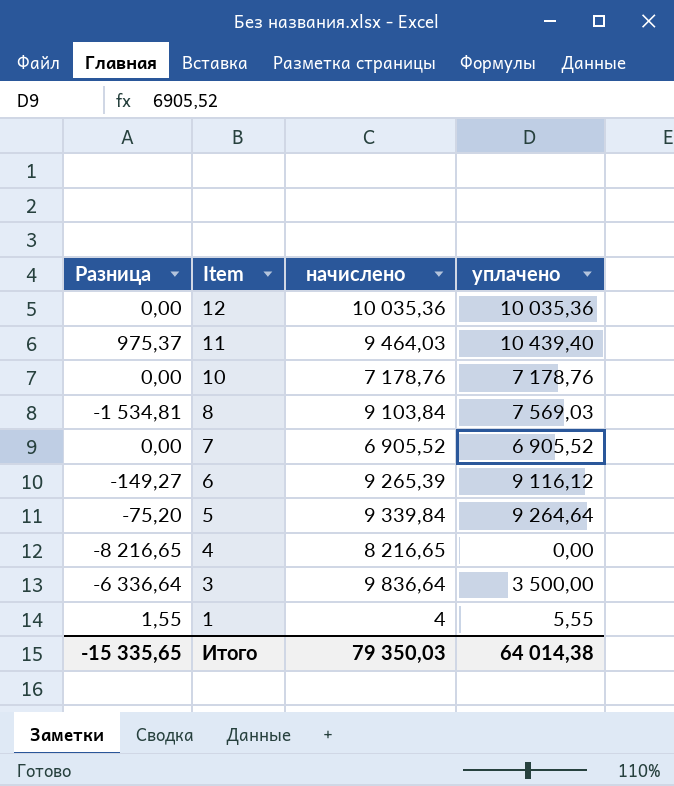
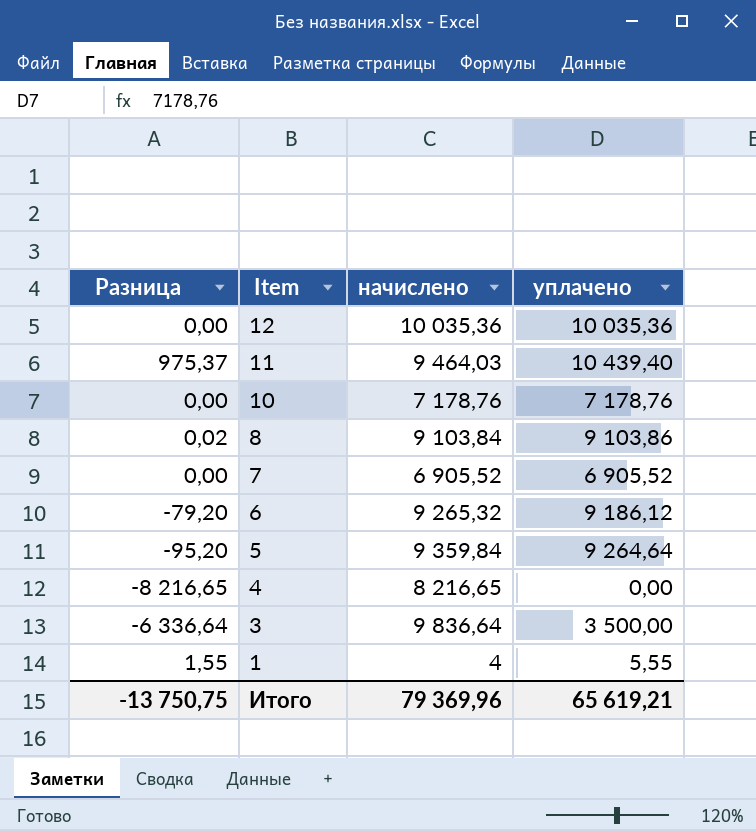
8 | Разница: -1 534,81 -> 0,02
8 | уплачено: 7 569,03 -> 9 103,86
6 | Разница: -149,27 -> -79,20
6 | начислено: 9 265,39 -> 9 265,32
6 | уплачено: 9 116,12 -> 9 186,12
5 | Разница: -75,20 -> -95,20
5 | начислено: 9 339,84 -> 9 359,84
Итого | Разница: -15 335,65 -> -13 750,75
Итого | начислено: 79 350,03 -> 79 369,96
Итого | уплачено: 64 014,38 -> 65 619,21

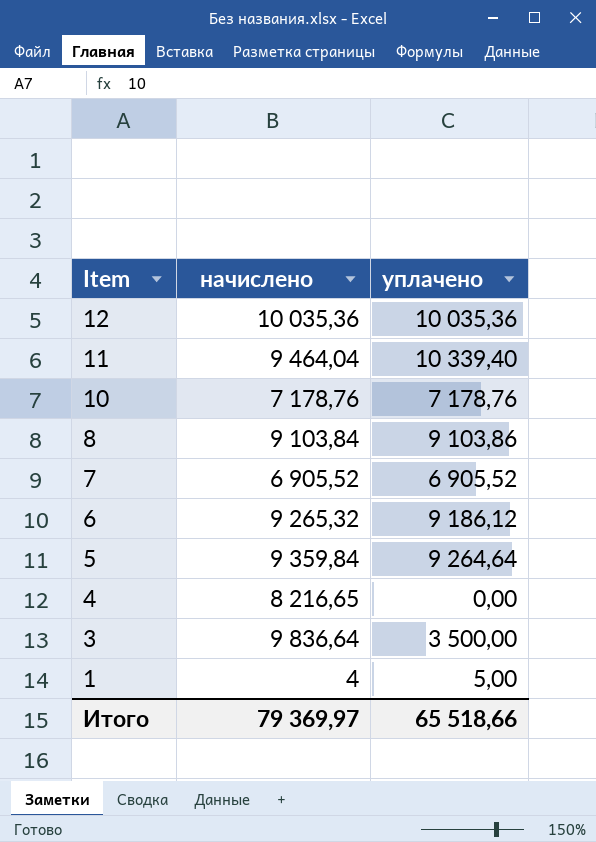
column Разница | formula: [уплачено] - [начислено] -> none
11 | начислено: 9 464,03 -> 9 464,04
11 | уплачено: 10 439,40 -> 10 339,40
1 | уплачено: 5,55 -> 5,00
Итого | начислено: 79 369,96 -> 79 369,97
Итого | уплачено: 65 619,21 -> 65 518,66

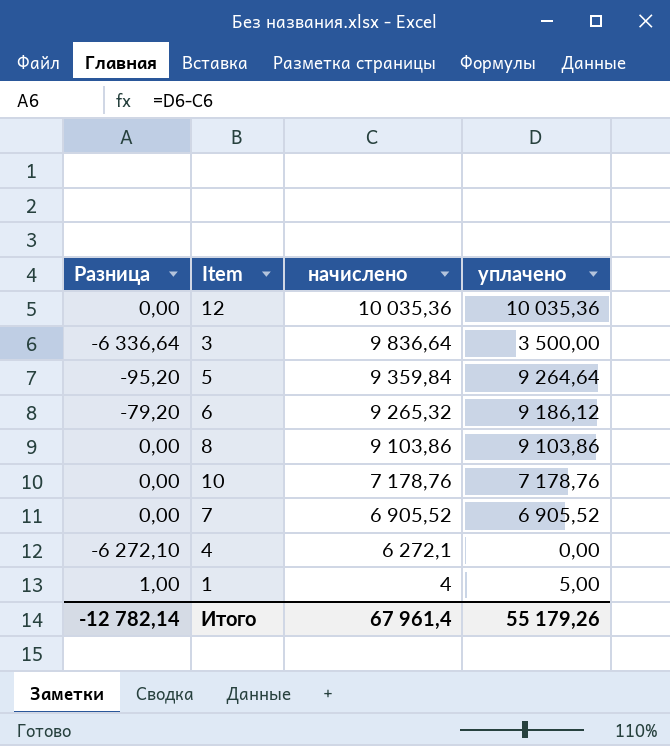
row order: Item descending -> начислено descending
column Разница | formula: none -> [уплачено] - [начислено]
row 11: 9 464,04 | 10 339,40 -> none
8 | начислено: 9 103,84 -> 9 103,86
4 | начислено: 8 216,65 -> 6 272,1
Итого | начислено: 79 369,97 -> 67 961,4
Итого | уплачено: 65 518,66 -> 55 179,26

